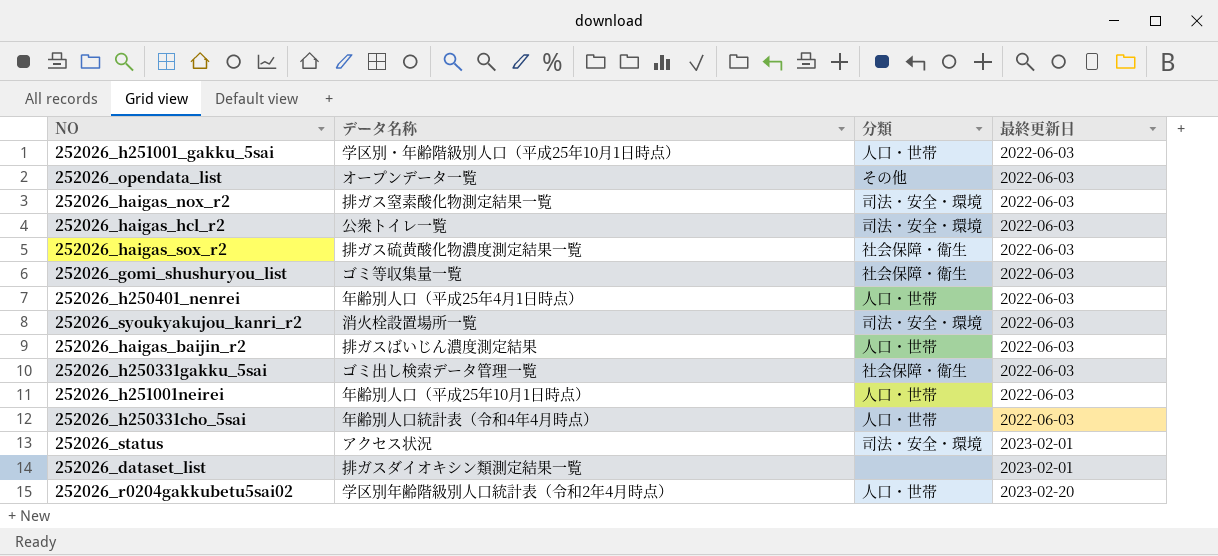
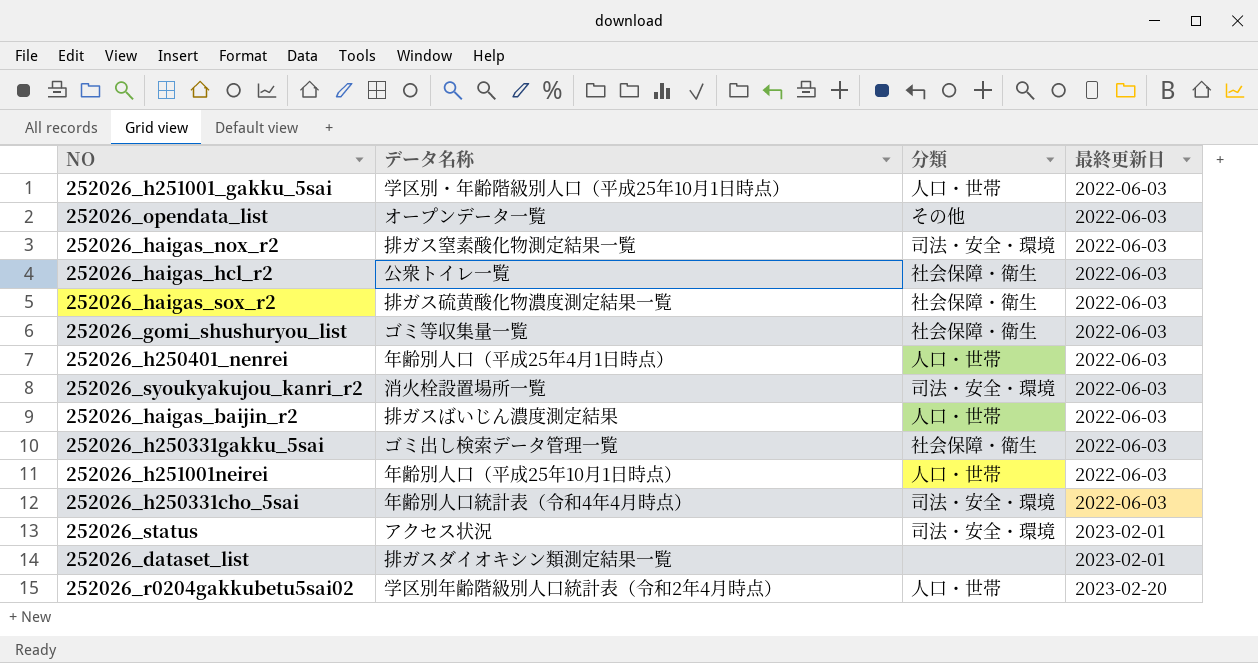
252026_haigas_hcl_r2 | 分類: 司法・安全・環境 -> 社会保障・衛生
252026_h250331cho_5sai | 分類: 人口・世帯 -> 司法・安全・環境

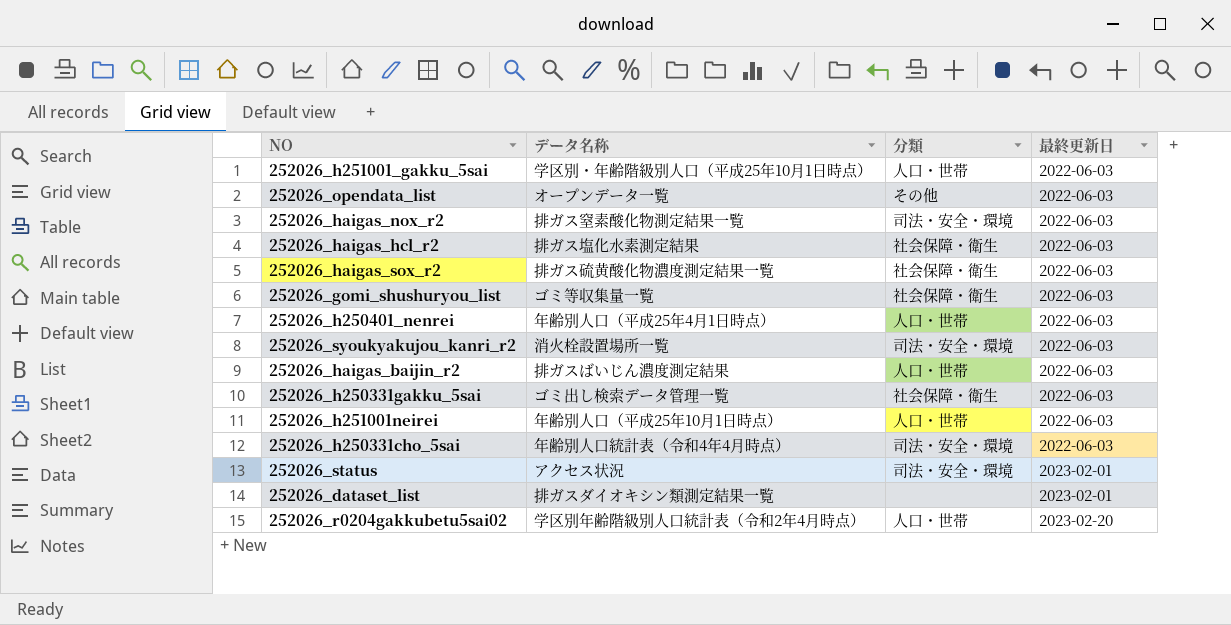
252026_haigas_hcl_r2 | データ名称: 公衆トイレ一覧 -> 排ガス塩化水素測定結果

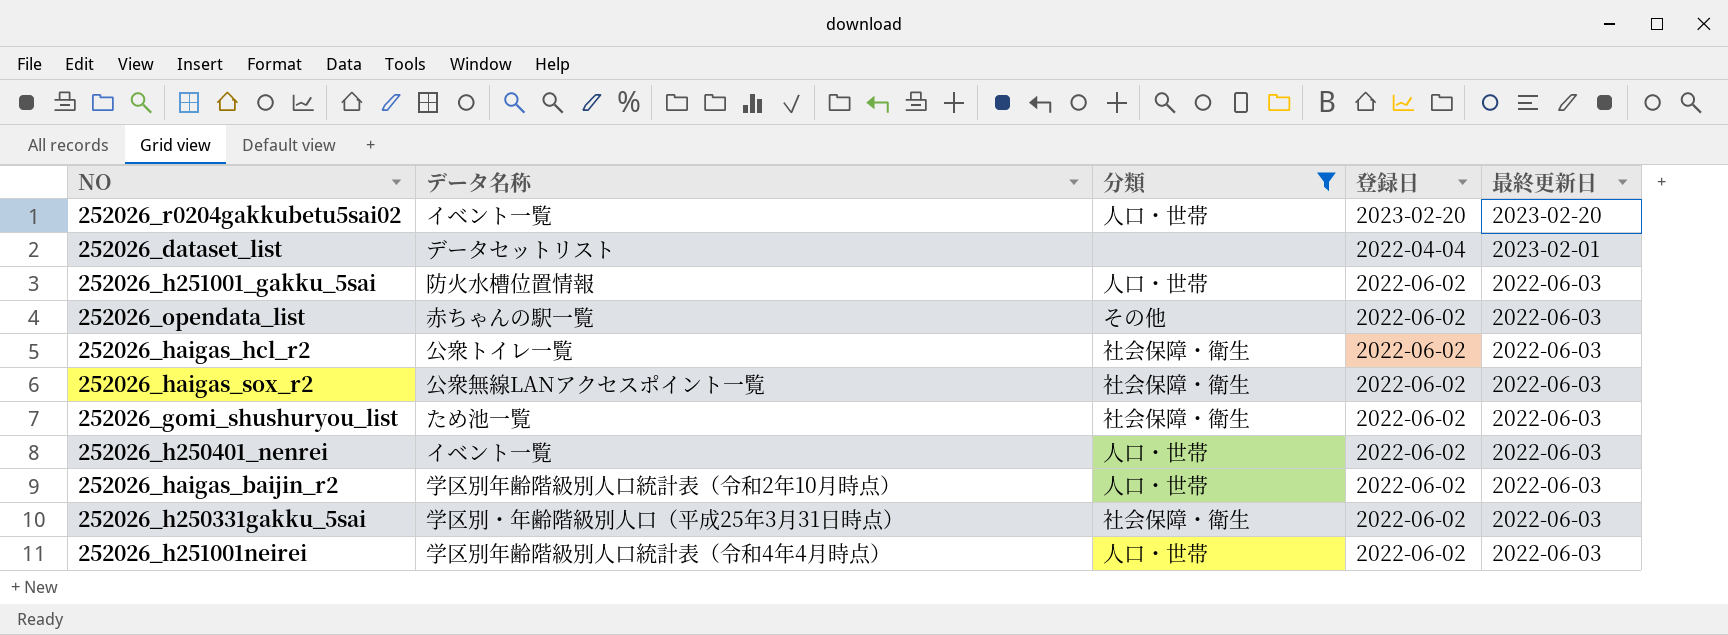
filter: none -> 分類 != 司法・安全・環境
row order: 最終更新日 ascending -> 最終更新日 descending
column 登録日 | position: none -> 4
252026_r0204gakkubetu5sai02 | データ名称: 学区別年齢階級別人口統計表（令和2年4月時点） -> イベント一覧
252026_dataset_list | データ名称: 排ガスダイオキシン類測定結果一覧 -> データセットリスト
252026_h251001_gakku_5sai | データ名称: 学区別・年齢階級別人口（平成25年10月1日時点） -> 防火水槽位置情報
252026_opendata_list | データ名称: オープンデータ一覧 -> 赤ちゃんの駅一覧
252026_haigas_hcl_r2 | データ名称: 排ガス塩化水素測定結果 -> 公衆トイレ一覧
252026_haigas_sox_r2 | データ名称: 排ガス硫黄酸化物濃度測定結果一覧 -> 公衆無線LANアクセスポイント一覧
252026_gomi_shushuryou_list | データ名称: ゴミ等収集量一覧 -> ため池一覧
252026_h250401_nenrei | データ名称: 年齢別人口（平成25年4月1日時点） -> イベント一覧
252026_haigas_baijin_r2 | データ名称: 排ガスばいじん濃度測定結果 -> 学区別年齢階級別人口統計表（令和2年10月時点）
252026_h250331gakku_5sai | データ名称: ゴミ出し検索データ管理一覧 -> 学区別・年齢階級別人口（平成25年3月31日時点）
252026_h251001neirei | データ名称: 年齢別人口（平成25年10月1日時点） -> 学区別年齢階級別人口統計表（令和4年4月時点）

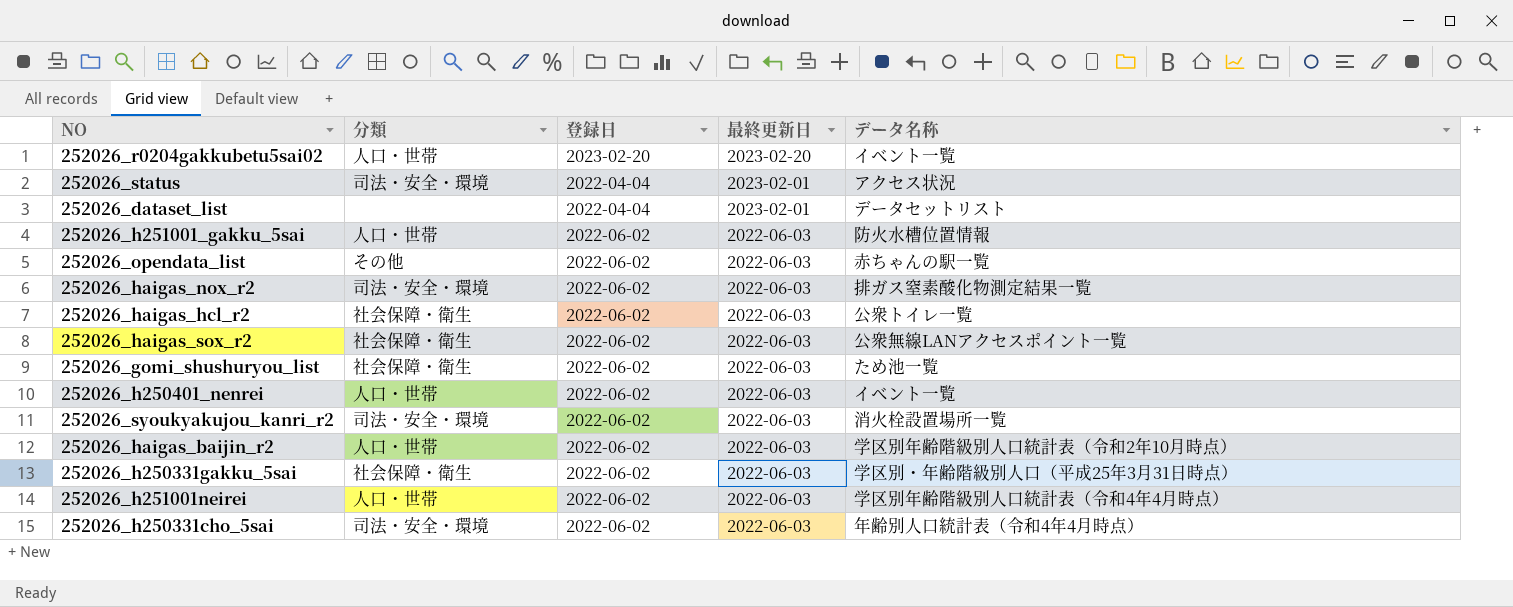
filter: 分類 != 司法・安全・環境 -> none
column データ名称 | position: 2 -> 5

